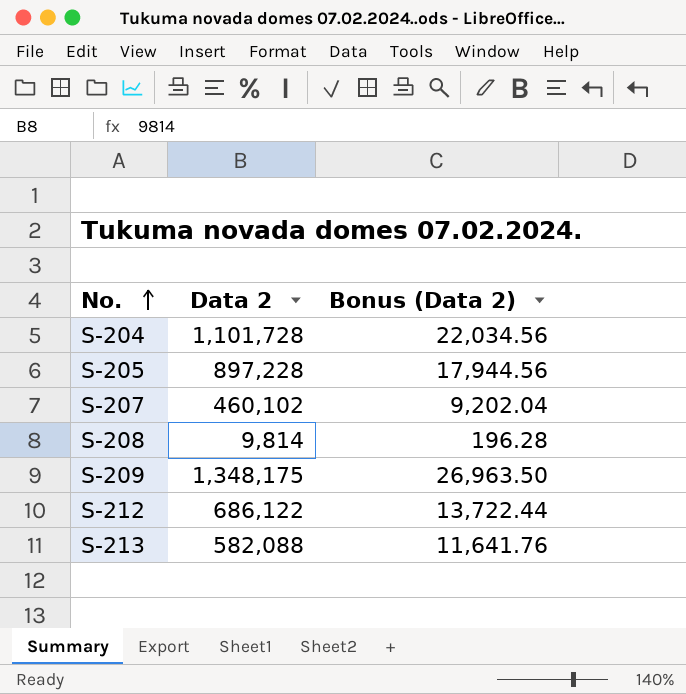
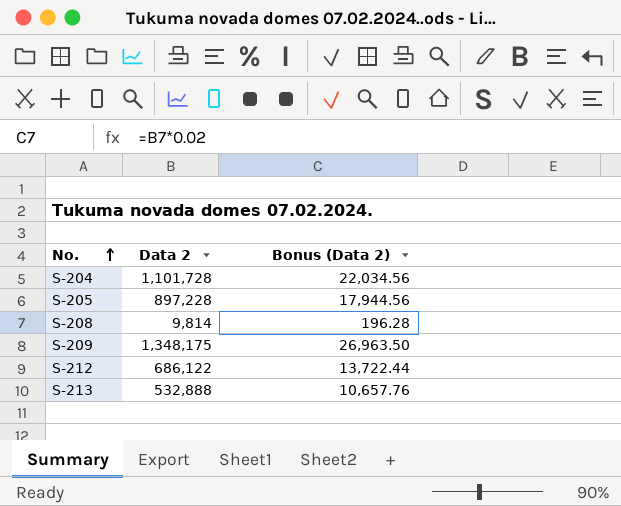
row S-207: 460,102 | 9,202.04 -> none
S-213 | Data 2: 582,088 -> 532,888
S-213 | Bonus (Data 2): 11,641.76 -> 10,657.76

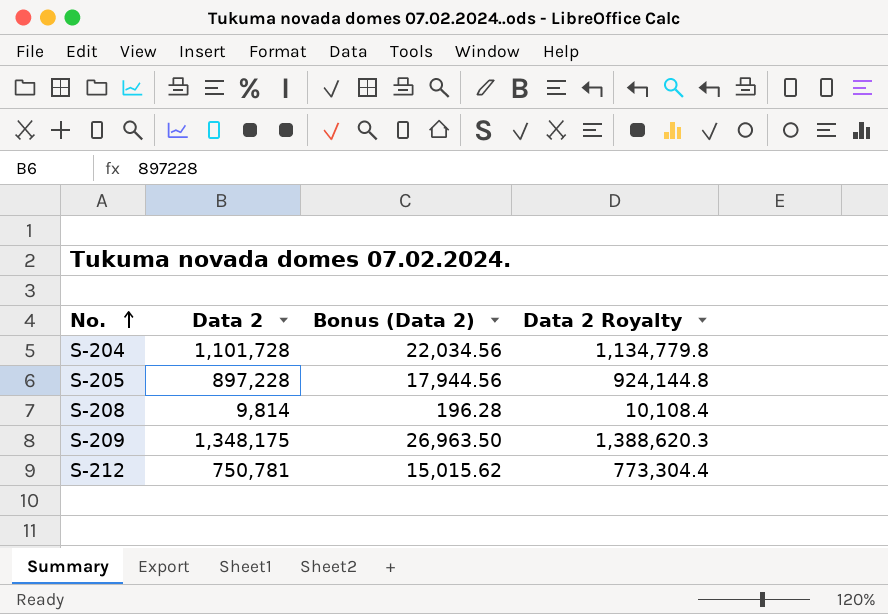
column Data 2 Royalty | formula: none -> [Data 2] * 1.03
row S-213: 532,888 | 10,657.76 -> none
S-212 | Data 2: 686,122 -> 750,781
S-212 | Bonus (Data 2): 13,722.44 -> 15,015.62

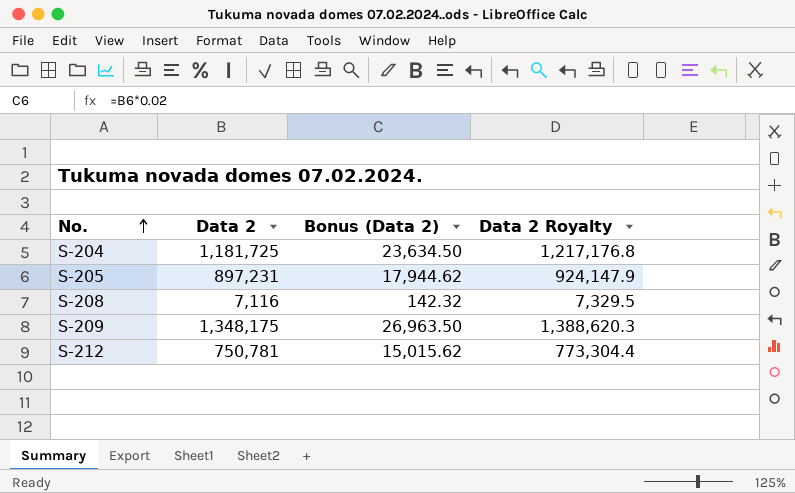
S-204 | Data 2: 1,101,728 -> 1,181,725
S-204 | Bonus (Data 2): 22,034.56 -> 23,634.50
S-204 | Data 2 Royalty: 1,134,779.8 -> 1,217,176.8
S-205 | Data 2: 897,228 -> 897,231
S-205 | Bonus (Data 2): 17,944.56 -> 17,944.62
S-205 | Data 2 Royalty: 924,144.8 -> 924,147.9
S-208 | Data 2: 9,814 -> 7,116
S-208 | Bonus (Data 2): 196.28 -> 142.32
S-208 | Data 2 Royalty: 10,108.4 -> 7,329.5

